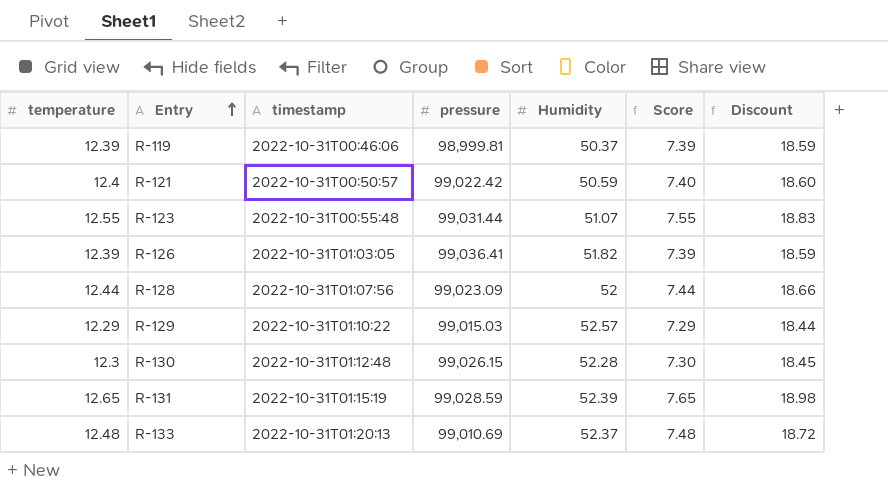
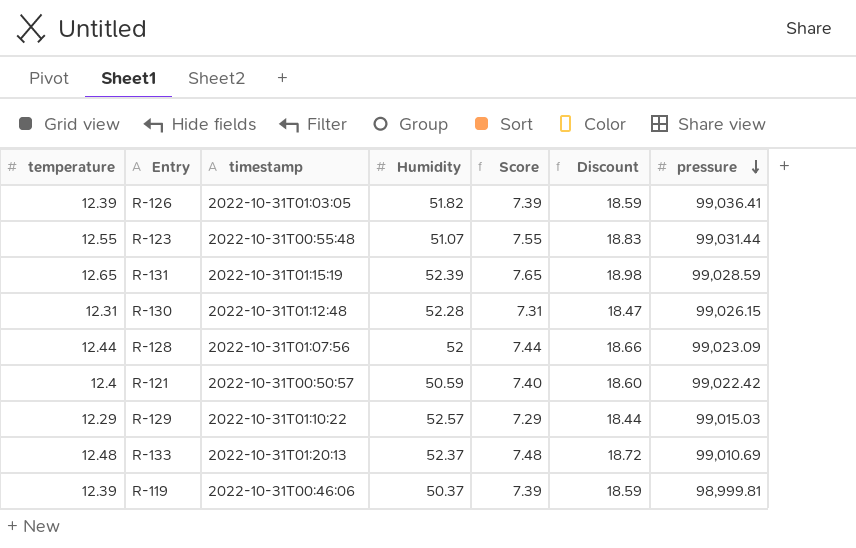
row order: Entry ascending -> pressure descending
column pressure | position: 4 -> 7
R-130 | temperature: 12.3 -> 12.31
R-130 | Score: 7.30 -> 7.31
R-130 | Discount: 18.45 -> 18.47

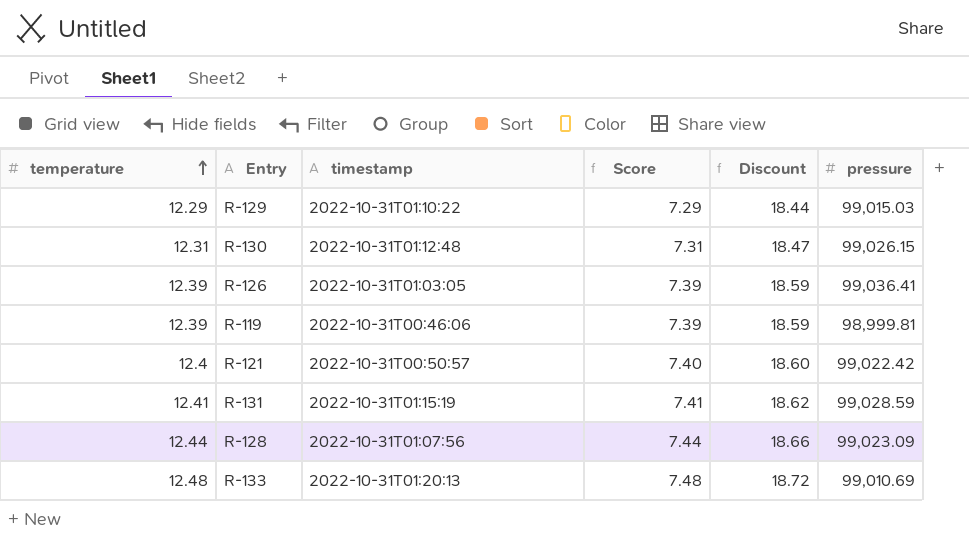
row order: pressure descending -> temperature ascending
column Humidity | position: 4 -> none
row R-123: 12.55 | 2022-10-31T00:55:48 | 51.07 | 7.55 | 18.83 | 99,031.44 -> none
R-131 | temperature: 12.65 -> 12.41
R-131 | Score: 7.65 -> 7.41
R-131 | Discount: 18.98 -> 18.62

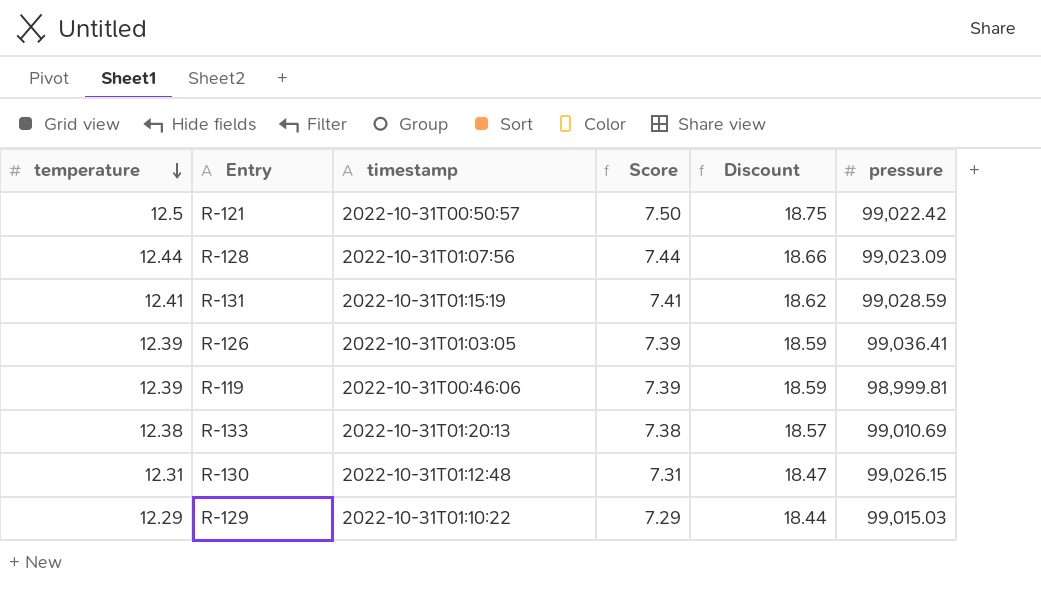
row order: temperature ascending -> temperature descending
R-121 | temperature: 12.4 -> 12.5
R-121 | Score: 7.40 -> 7.50
R-121 | Discount: 18.60 -> 18.75
R-133 | temperature: 12.48 -> 12.38
R-133 | Score: 7.48 -> 7.38
R-133 | Discount: 18.72 -> 18.57

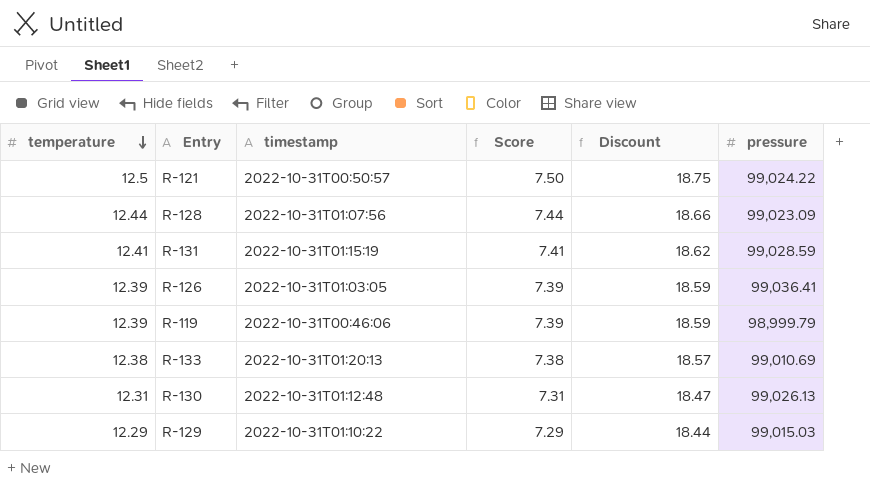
R-121 | pressure: 99,022.42 -> 99,024.22
R-119 | pressure: 98,999.81 -> 98,999.79
R-130 | pressure: 99,026.15 -> 99,026.13

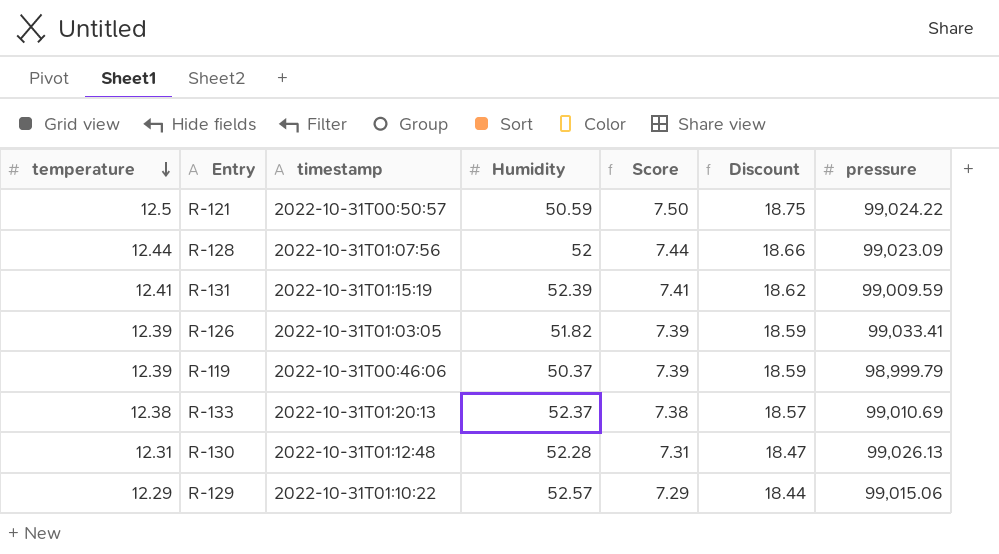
column Humidity | position: none -> 4
R-131 | pressure: 99,028.59 -> 99,009.59
R-126 | pressure: 99,036.41 -> 99,033.41
R-129 | pressure: 99,015.03 -> 99,015.06

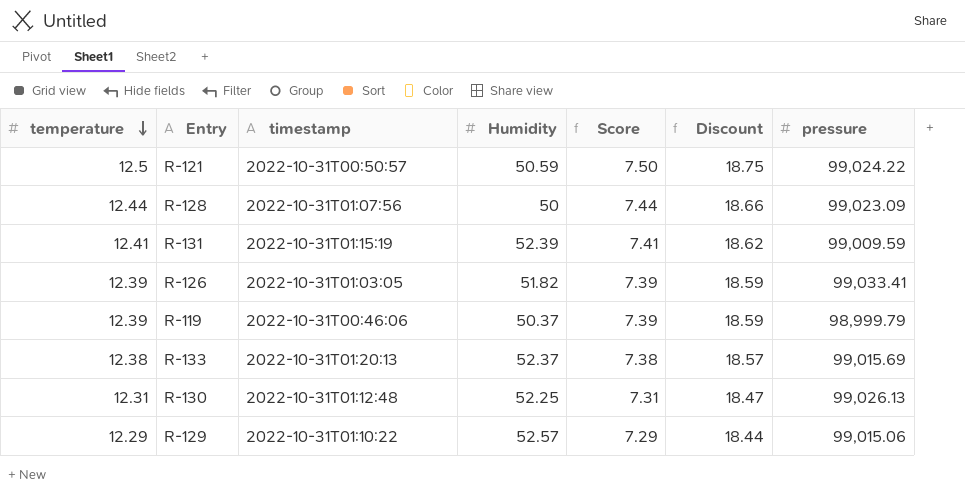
R-128 | Humidity: 52 -> 50
R-133 | pressure: 99,010.69 -> 99,015.69
R-130 | Humidity: 52.28 -> 52.25

